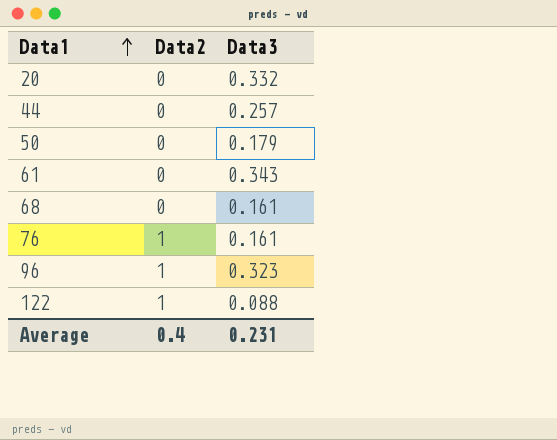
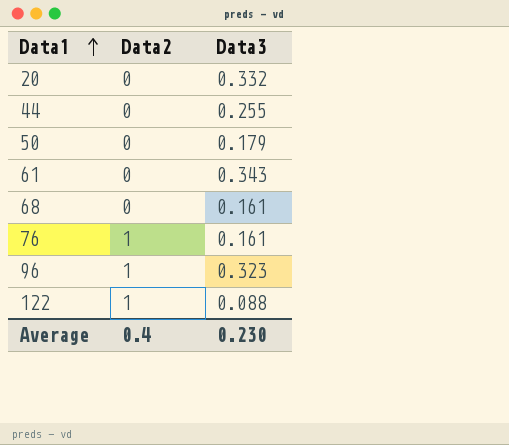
44 | Data3: 0.257 -> 0.255
Average | Data3: 0.231 -> 0.230

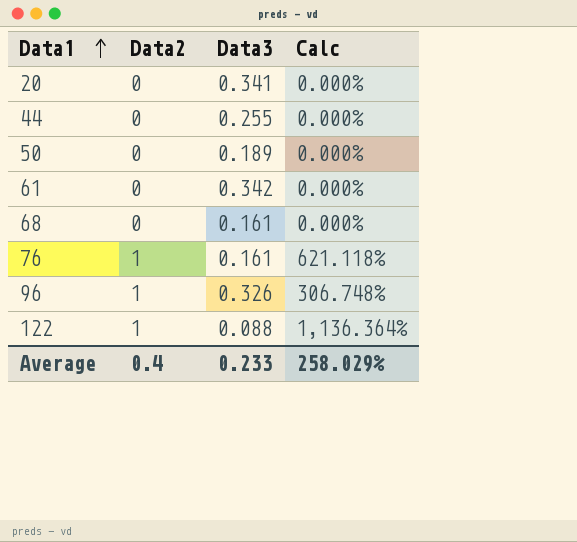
column Calc | formula: none -> [Data2] / [Data3]
20 | Data3: 0.332 -> 0.341
50 | Data3: 0.179 -> 0.189
61 | Data3: 0.343 -> 0.342
96 | Data3: 0.323 -> 0.326
Average | Data3: 0.230 -> 0.233

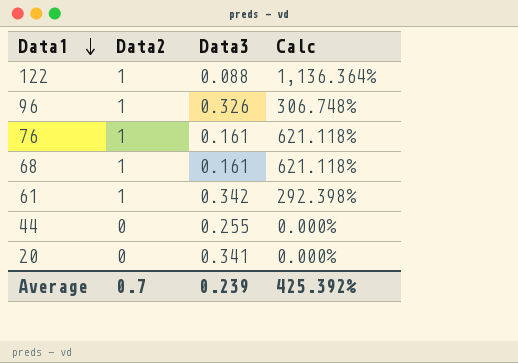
row order: Data1 ascending -> Data1 descending
row 50: 0 | 0.189 | 0.000% -> none
68 | Data2: 0 -> 1
68 | Calc: 0.000% -> 621.118%
61 | Data2: 0 -> 1
61 | Calc: 0.000% -> 292.398%
Average | Data2: 0.4 -> 0.7
Average | Data3: 0.233 -> 0.239
Average | Calc: 258.029% -> 425.392%

